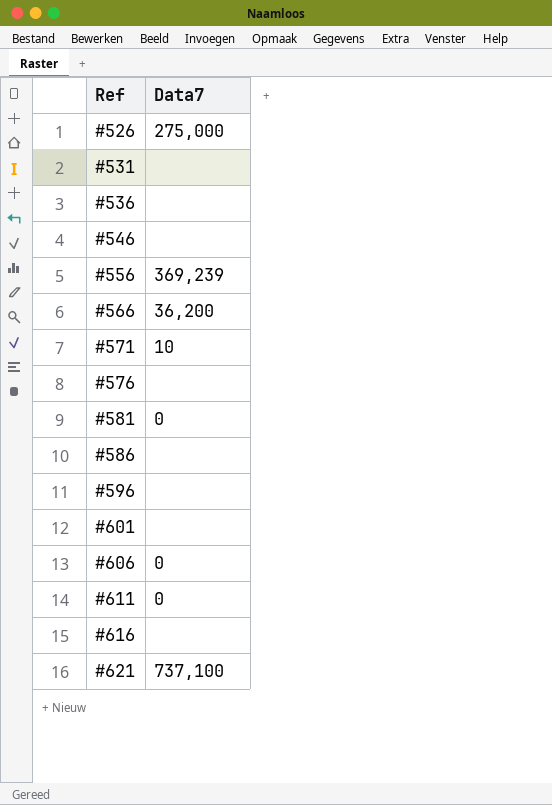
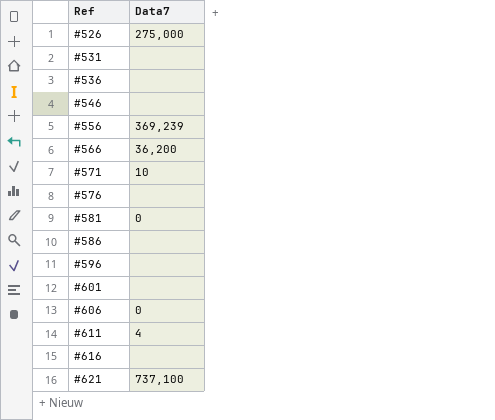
#611 | Data7: 0 -> 4

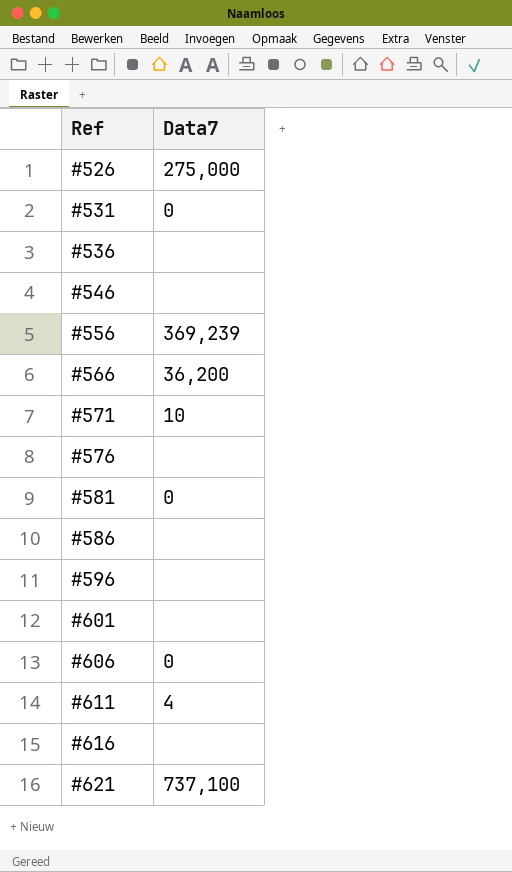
#531 | Data7: none -> 0

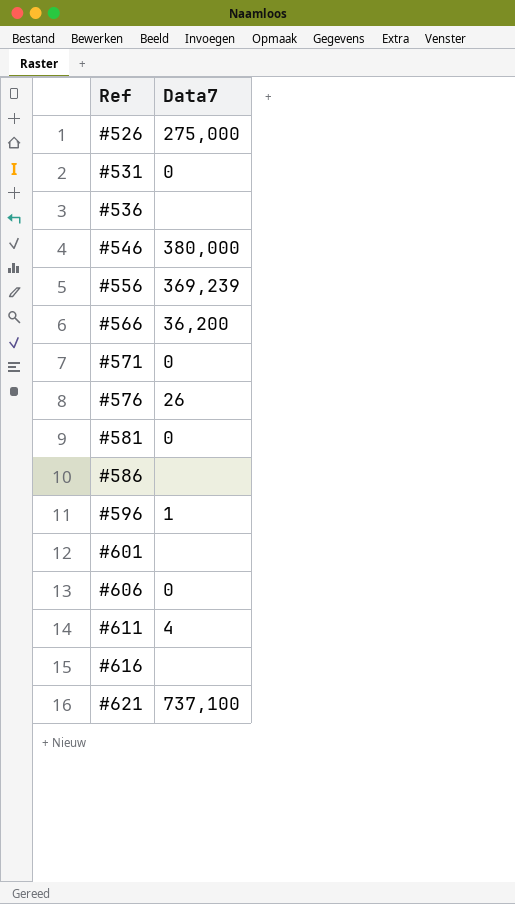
#546 | Data7: none -> 380,000
#571 | Data7: 10 -> 0
#576 | Data7: none -> 26
#596 | Data7: none -> 1

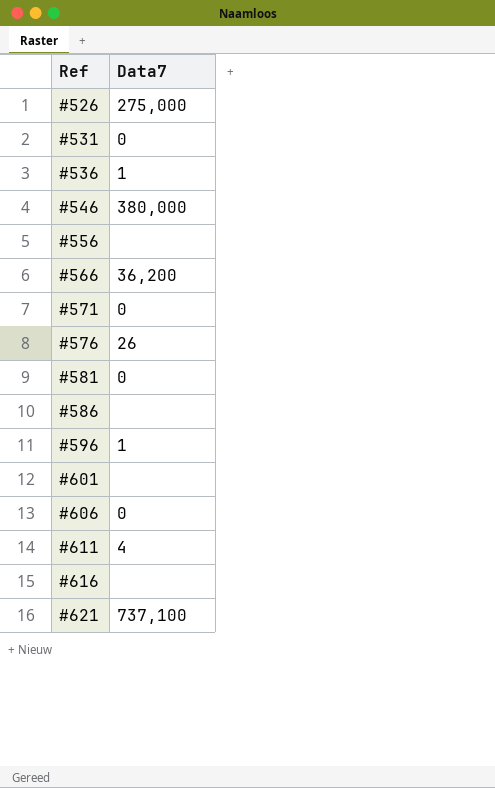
#536 | Data7: none -> 1
#556 | Data7: 369,239 -> none

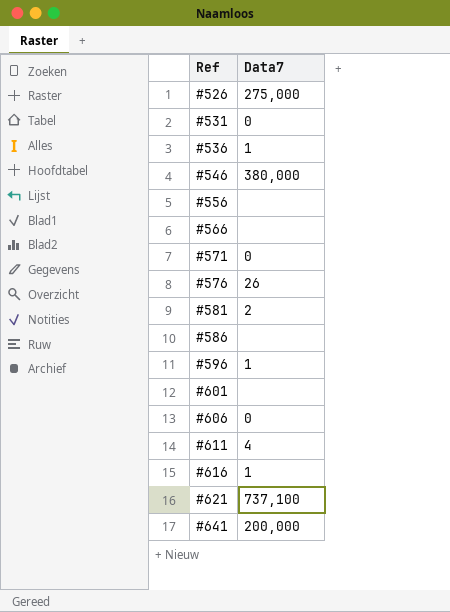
#566 | Data7: 36,200 -> none
#581 | Data7: 0 -> 2
#616 | Data7: none -> 1
row #641: none -> 200,000

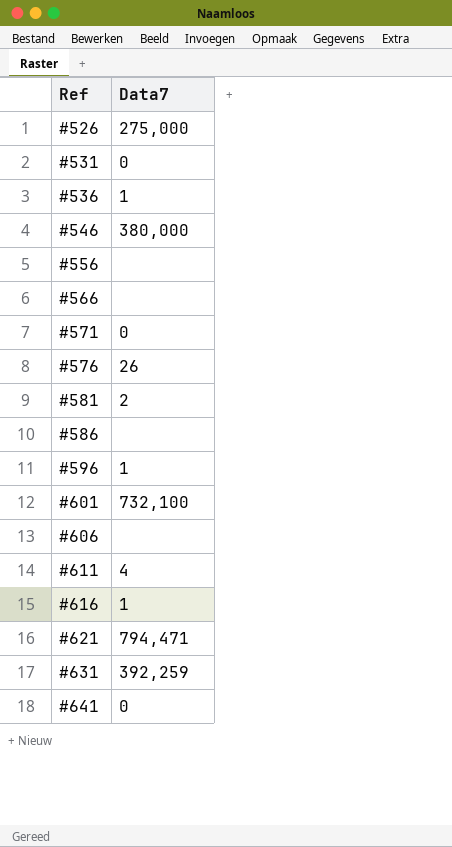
#601 | Data7: none -> 732,100
#606 | Data7: 0 -> none
#621 | Data7: 737,100 -> 794,471
row #631: none -> 392,259
#641 | Data7: 200,000 -> 0

